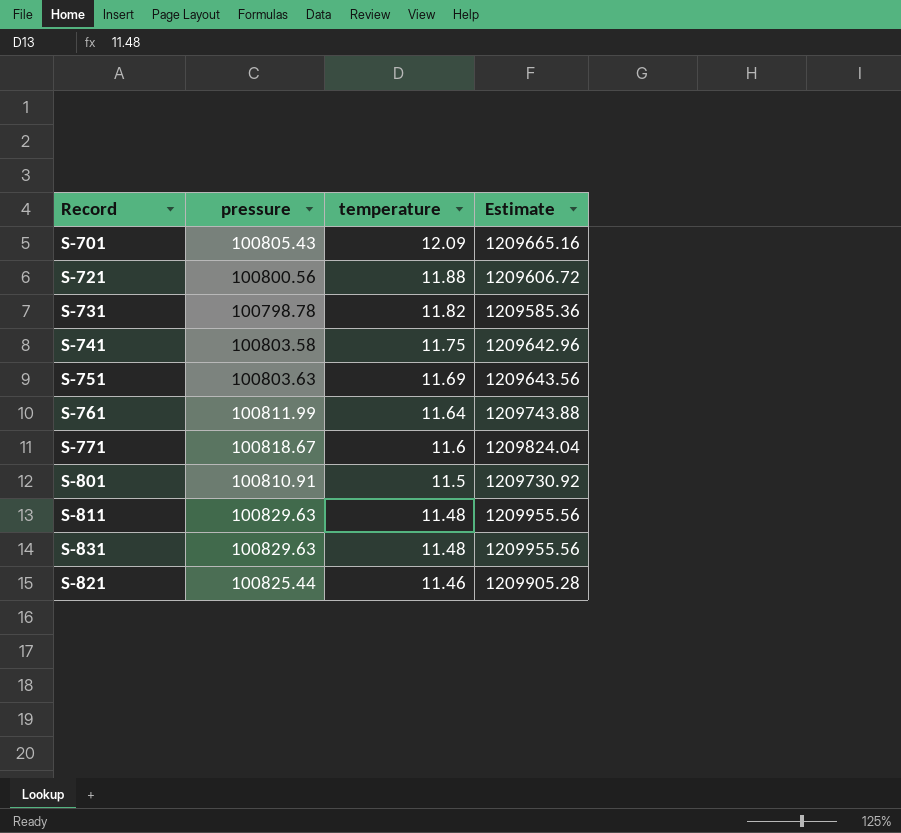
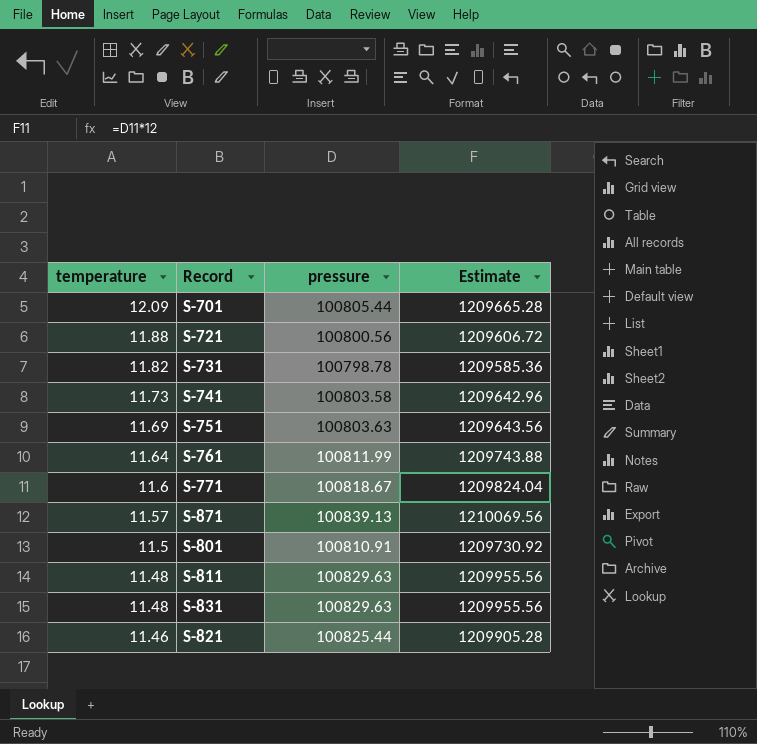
column temperature | position: 3 -> 1
S-701 | pressure: 100805.43 -> 100805.44
S-701 | Estimate: 1209665.16 -> 1209665.28
S-741 | temperature: 11.75 -> 11.73
row S-871: none -> 11.57 | 100839.13 | 1210069.56

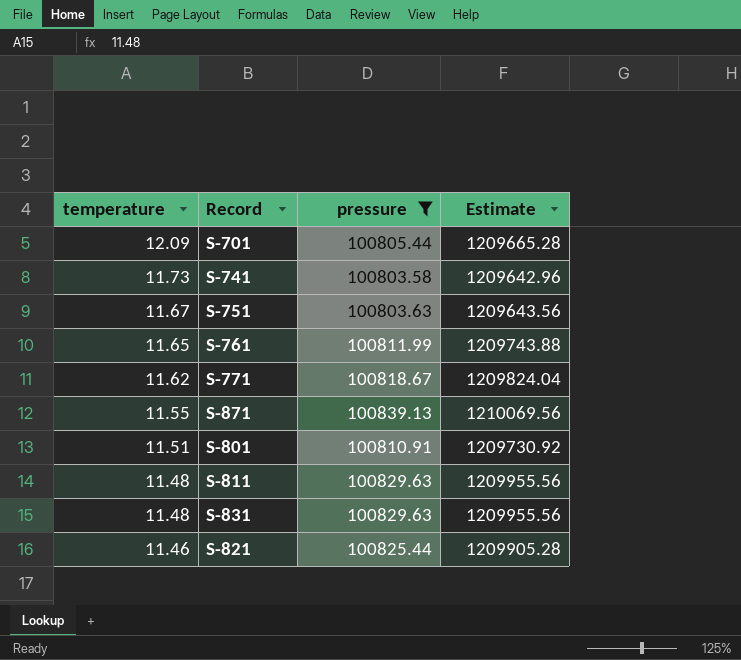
filter: none -> pressure >= 100803.58
S-751 | temperature: 11.69 -> 11.67
S-761 | temperature: 11.64 -> 11.65
S-771 | temperature: 11.6 -> 11.62
S-871 | temperature: 11.57 -> 11.55
S-801 | temperature: 11.5 -> 11.51

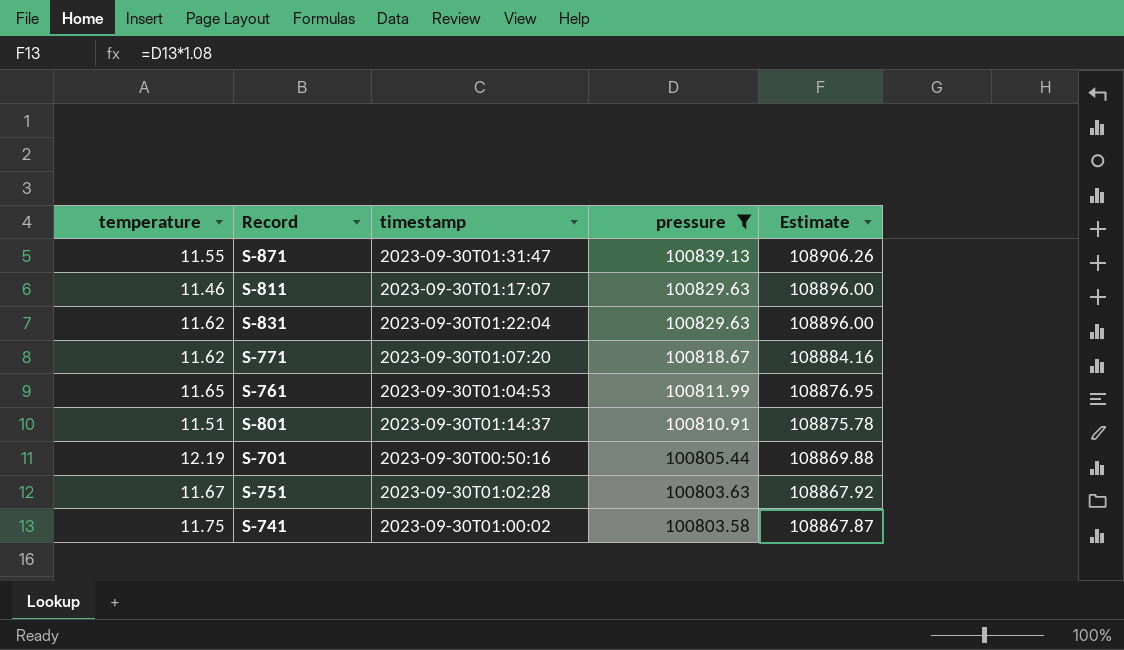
row order: temperature descending -> pressure descending
column timestamp | position: none -> 3
column Estimate | formula: [pressure] * 12 -> [pressure] * 1.08
row S-821: 11.46 | 100825.44 | 1209905.28 -> none
S-811 | temperature: 11.48 -> 11.46
S-831 | temperature: 11.48 -> 11.62
S-701 | temperature: 12.09 -> 12.19
S-741 | temperature: 11.73 -> 11.75

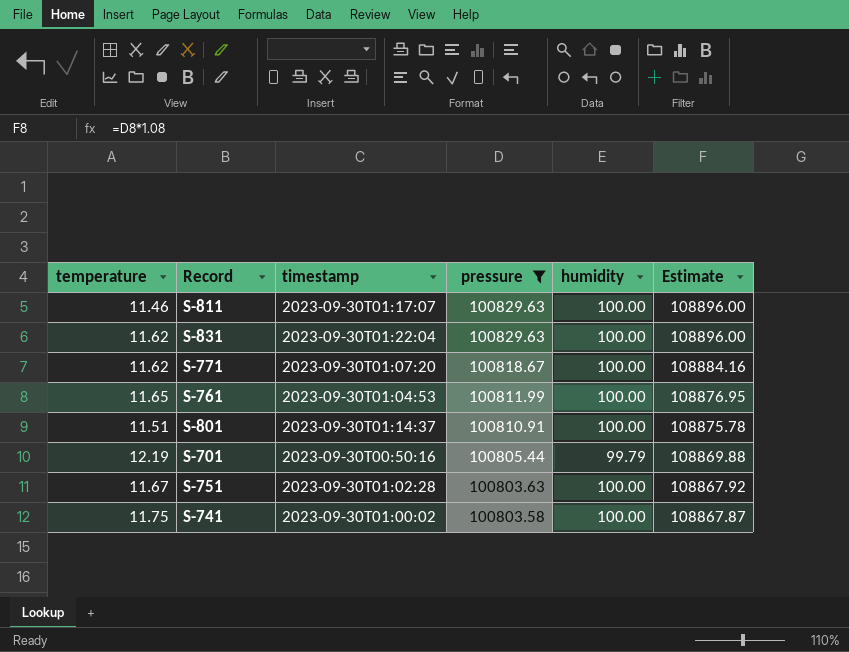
column humidity | position: none -> 5
row S-871: 11.55 | 2023-09-30T01:31:47 | 100839.13 | 108906.26 -> none

